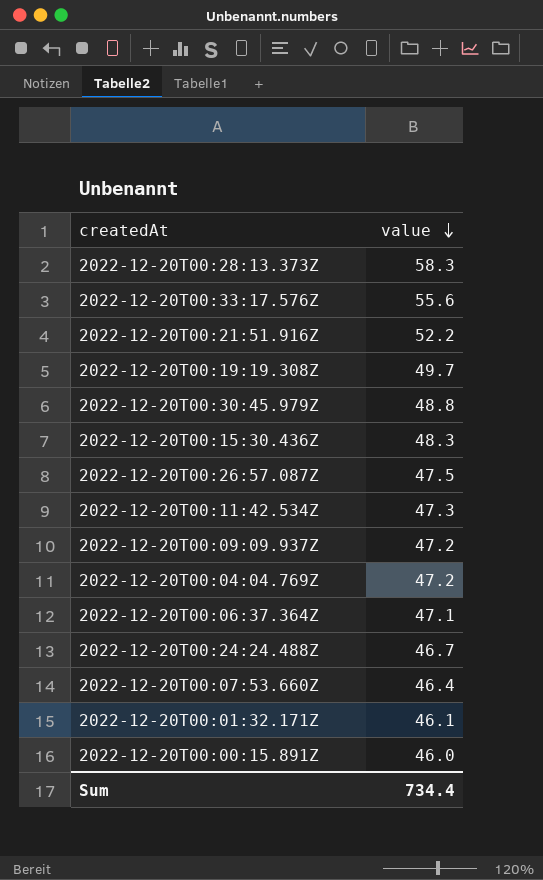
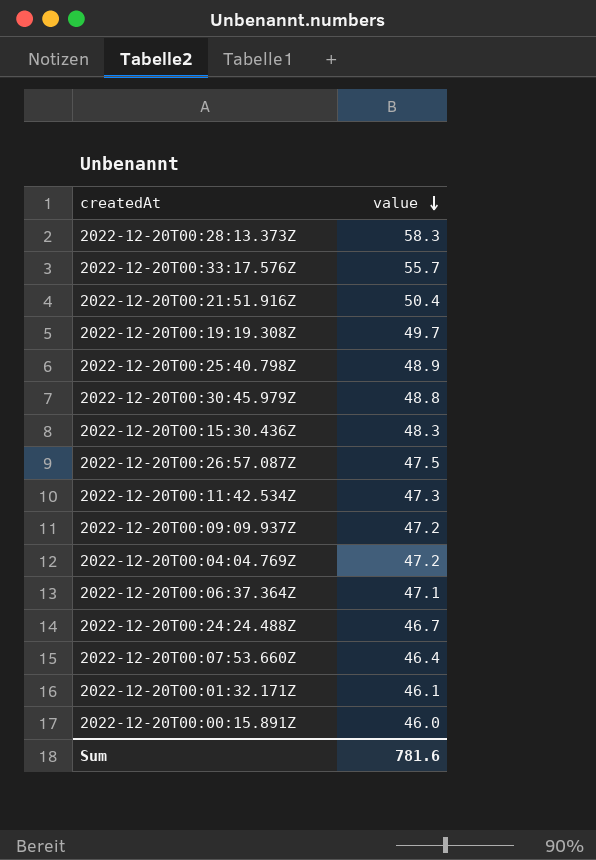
2022-12-20T00:33:17.576Z | value: 55.6 -> 55.7
2022-12-20T00:21:51.916Z | value: 52.2 -> 50.4
row 2022-12-20T00:25:40.798Z: none -> 48.9
Sum | value: 734.4 -> 781.6

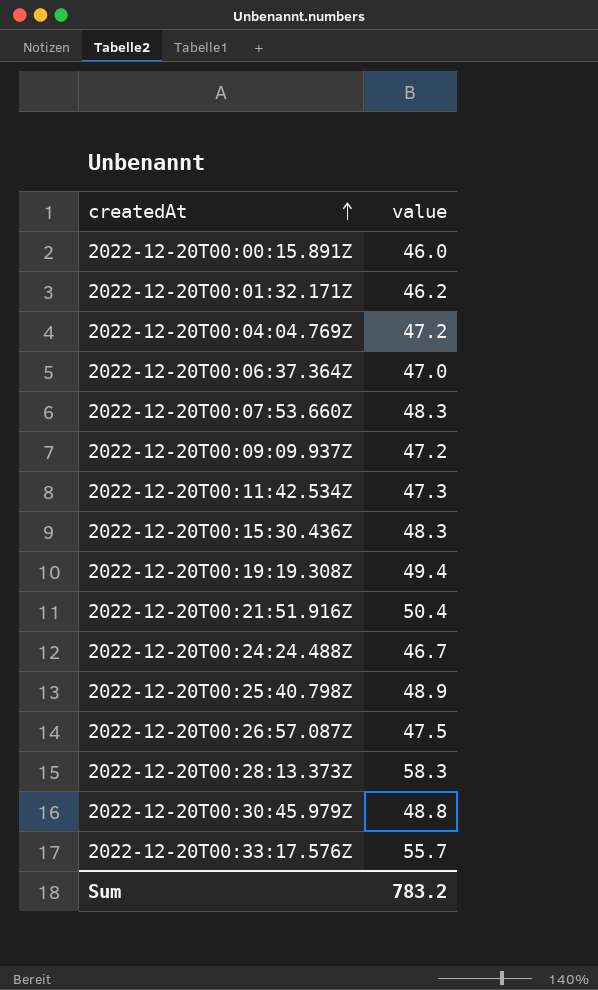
row order: value descending -> createdAt ascending
2022-12-20T00:01:32.171Z | value: 46.1 -> 46.2
2022-12-20T00:06:37.364Z | value: 47.1 -> 47.0
2022-12-20T00:07:53.660Z | value: 46.4 -> 48.3
2022-12-20T00:19:19.308Z | value: 49.7 -> 49.4
Sum | value: 781.6 -> 783.2

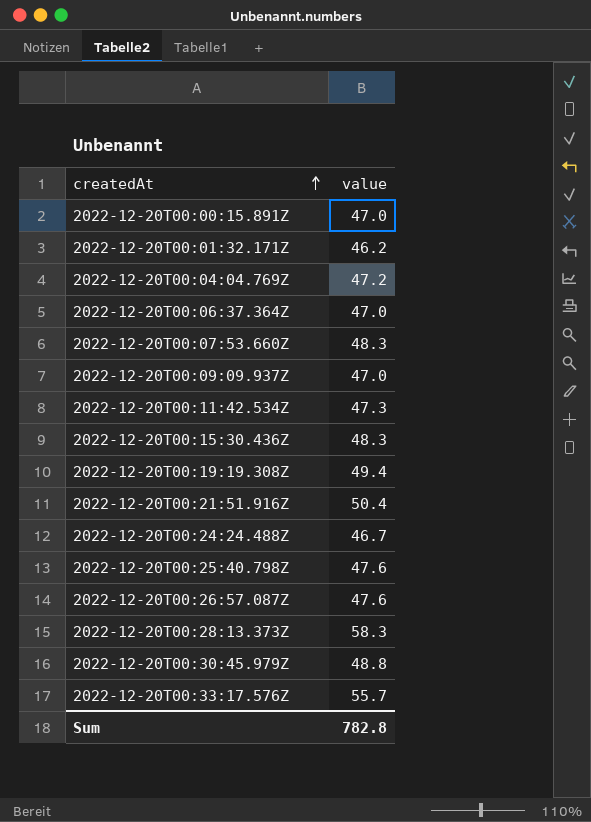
2022-12-20T00:00:15.891Z | value: 46.0 -> 47.0
2022-12-20T00:09:09.937Z | value: 47.2 -> 47.0
2022-12-20T00:25:40.798Z | value: 48.9 -> 47.6
2022-12-20T00:26:57.087Z | value: 47.5 -> 47.6
Sum | value: 783.2 -> 782.8

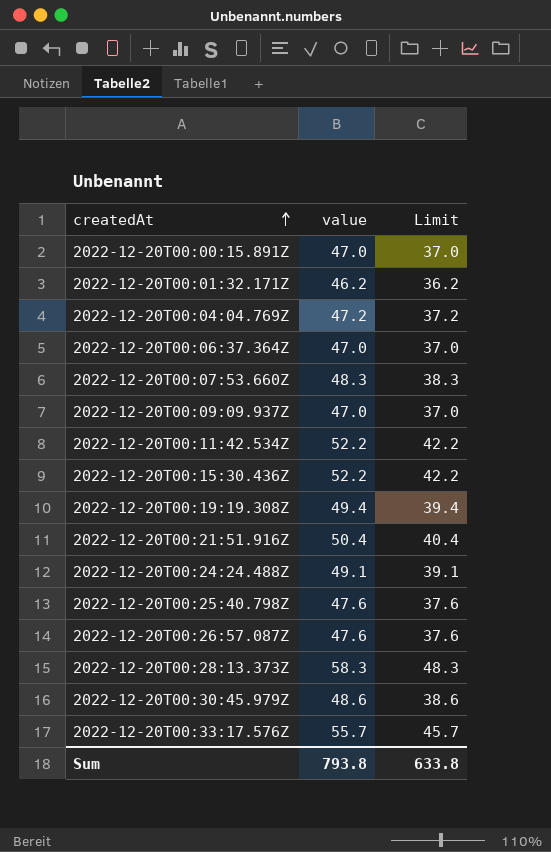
column Limit | formula: none -> [value] - 10
2022-12-20T00:11:42.534Z | value: 47.3 -> 52.2
2022-12-20T00:15:30.436Z | value: 48.3 -> 52.2
2022-12-20T00:24:24.488Z | value: 46.7 -> 49.1
2022-12-20T00:30:45.979Z | value: 48.8 -> 48.6
Sum | value: 782.8 -> 793.8

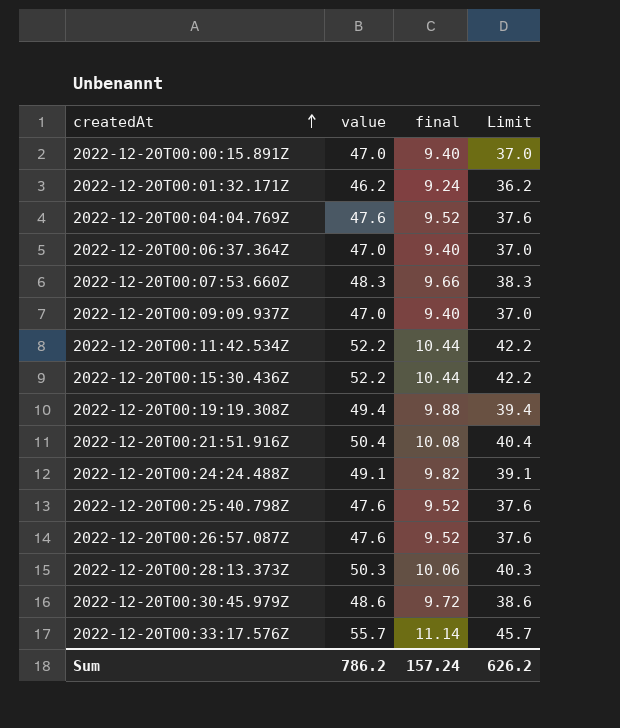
column final | formula: none -> [value] * 0.2
2022-12-20T00:04:04.769Z | value: 47.2 -> 47.6
2022-12-20T00:04:04.769Z | Limit: 37.2 -> 37.6
2022-12-20T00:28:13.373Z | value: 58.3 -> 50.3
2022-12-20T00:28:13.373Z | Limit: 48.3 -> 40.3
Sum | value: 793.8 -> 786.2
Sum | Limit: 633.8 -> 626.2

